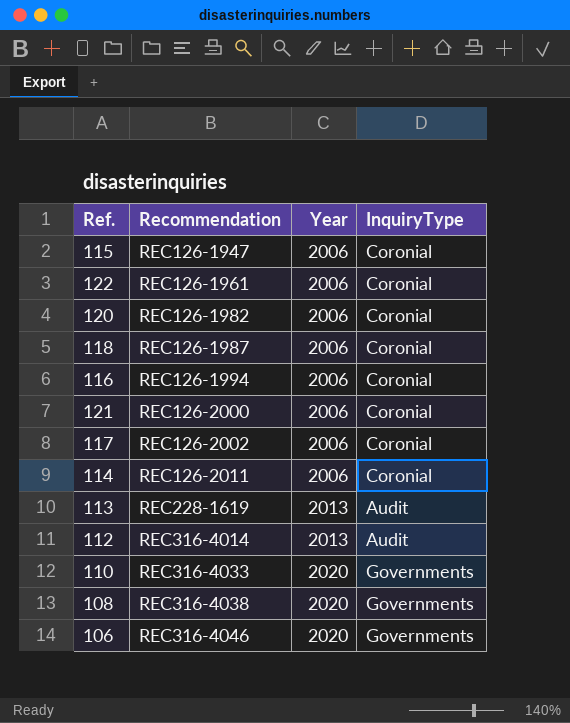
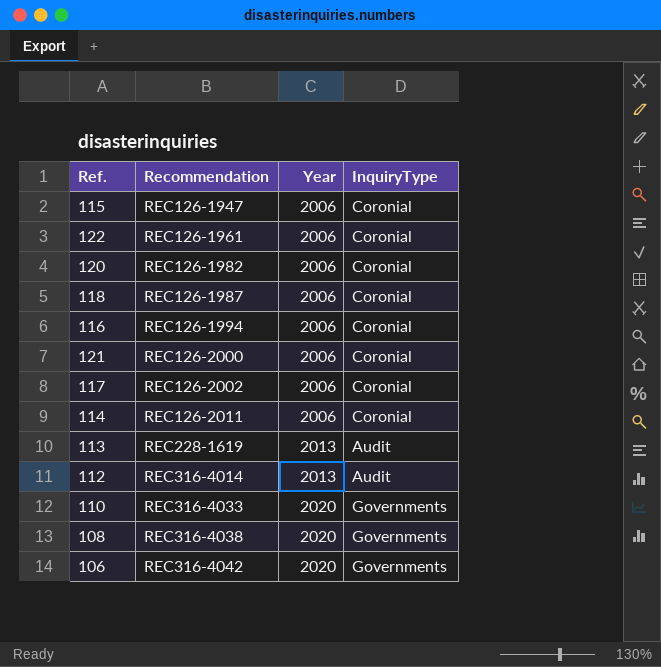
106 | Recommendation: REC316-4046 -> REC316-4042

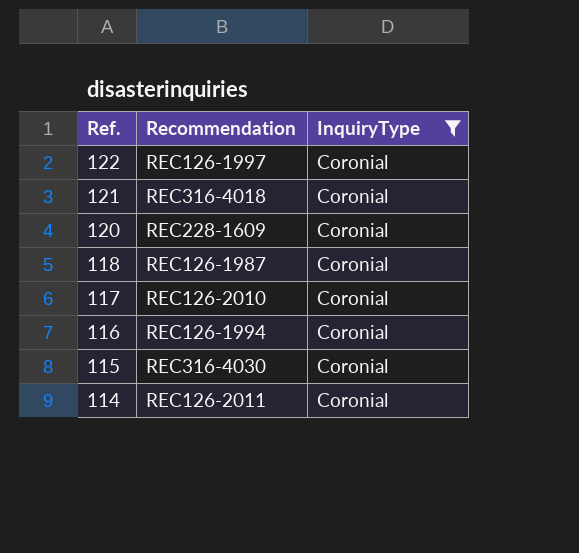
filter: none -> InquiryType = Coronial
row order: Recommendation ascending -> Ref. descending
column Year | position: 3 -> none
122 | Recommendation: REC126-1961 -> REC126-1997
121 | Recommendation: REC126-2000 -> REC316-4018
120 | Recommendation: REC126-1982 -> REC228-1609
117 | Recommendation: REC126-2002 -> REC126-2010
115 | Recommendation: REC126-1947 -> REC316-4030

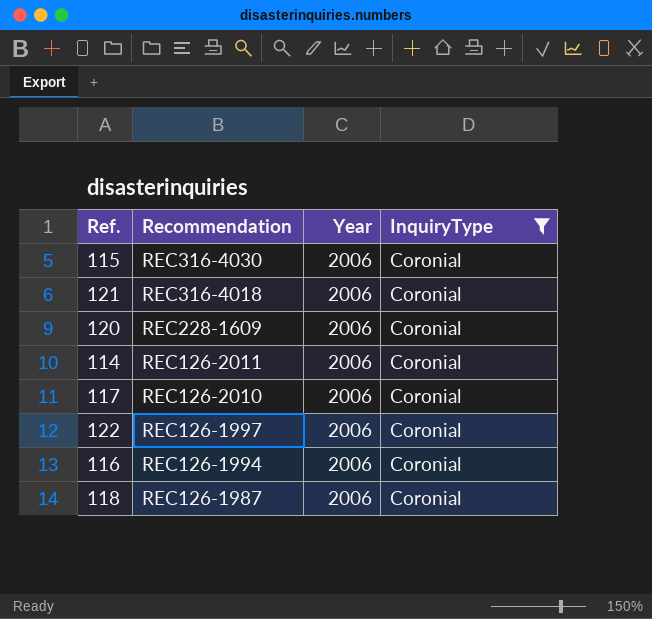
row order: Ref. descending -> Recommendation descending
column Year | position: none -> 3

